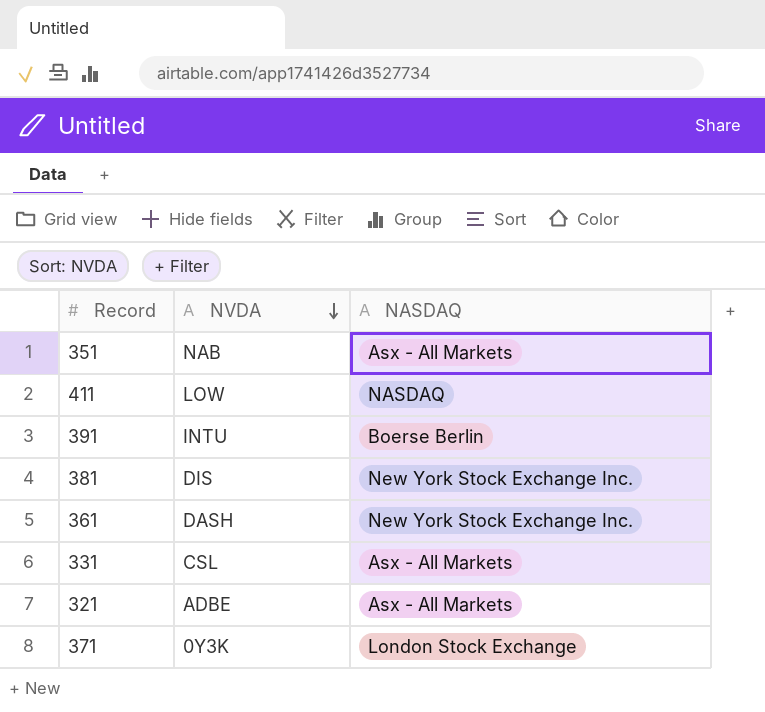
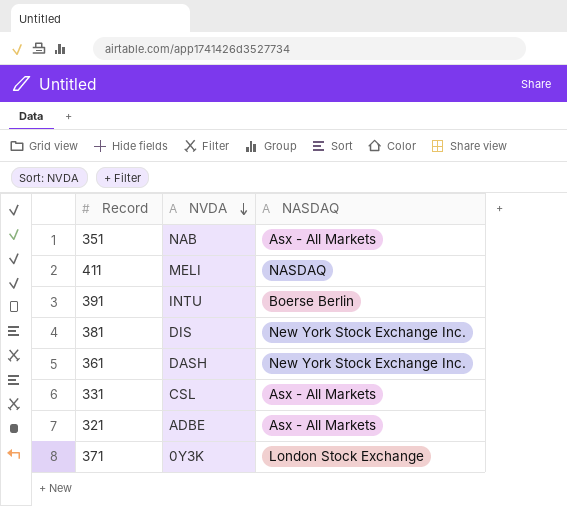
411 | NVDA: LOW -> MELI

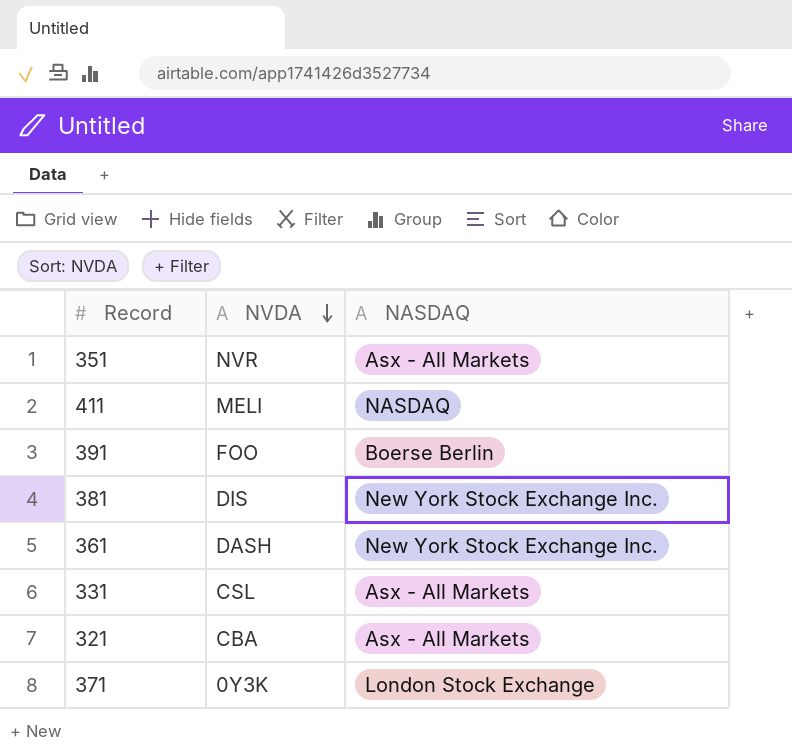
351 | NVDA: NAB -> NVR
391 | NVDA: INTU -> FOO
321 | NVDA: ADBE -> CBA

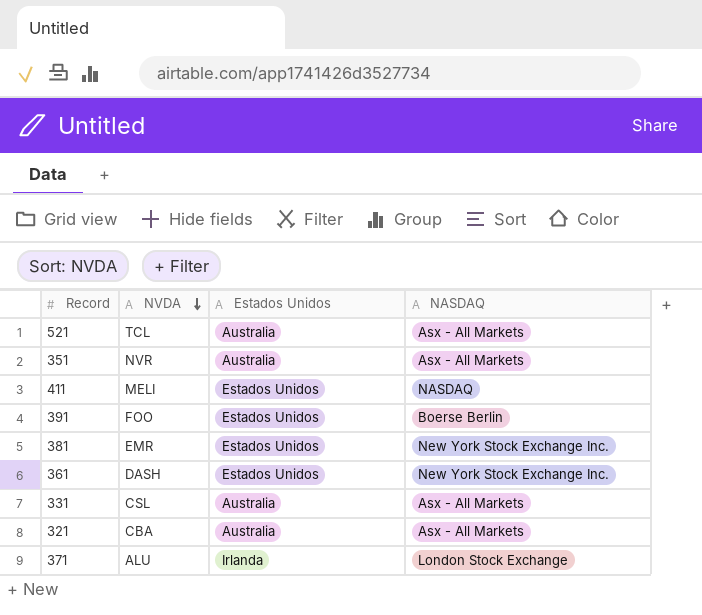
column Estados Unidos | position: none -> 3
row 521: none -> TCL | Australia | Asx - All Markets
381 | NVDA: DIS -> EMR
371 | NVDA: 0Y3K -> ALU

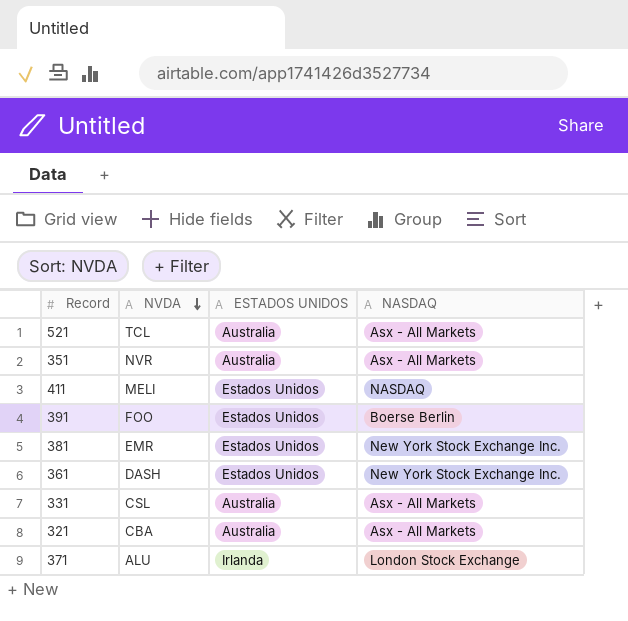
column name: Estados Unidos -> ESTADOS UNIDOS

